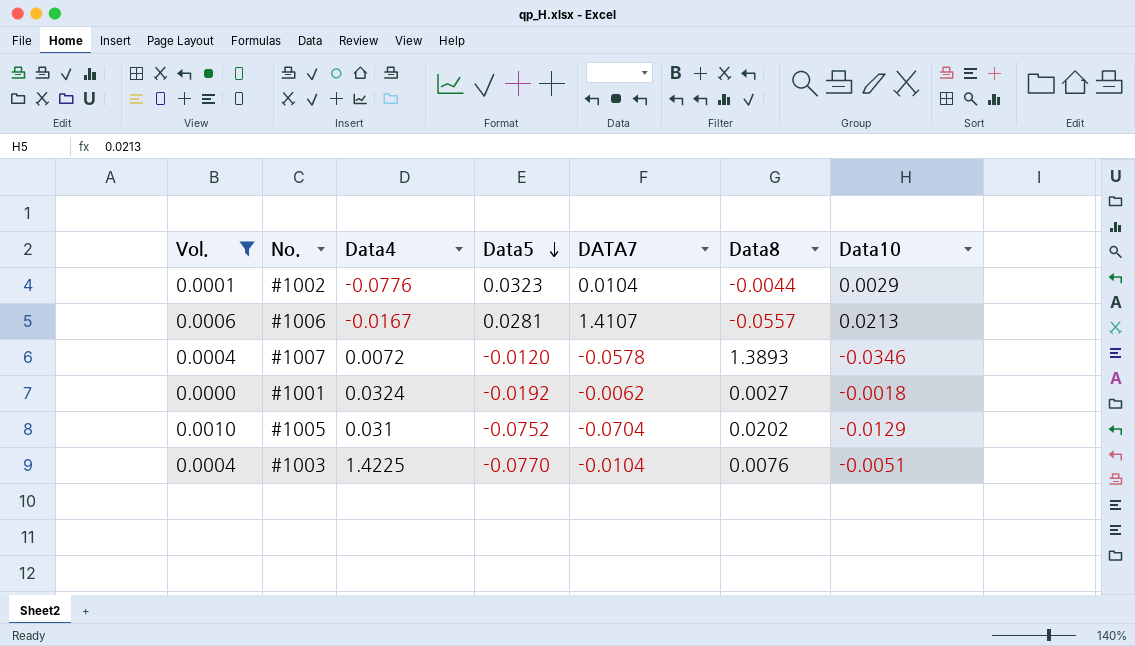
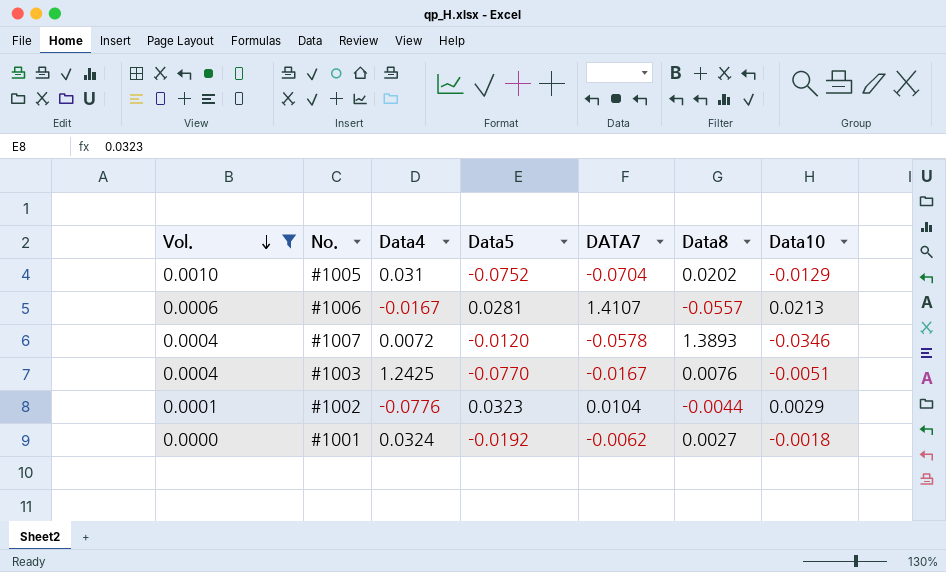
row order: Data5 descending -> Vol. descending
#1003 | Data4: 1.4225 -> 1.2425
#1003 | DATA7: -0.0104 -> -0.0167

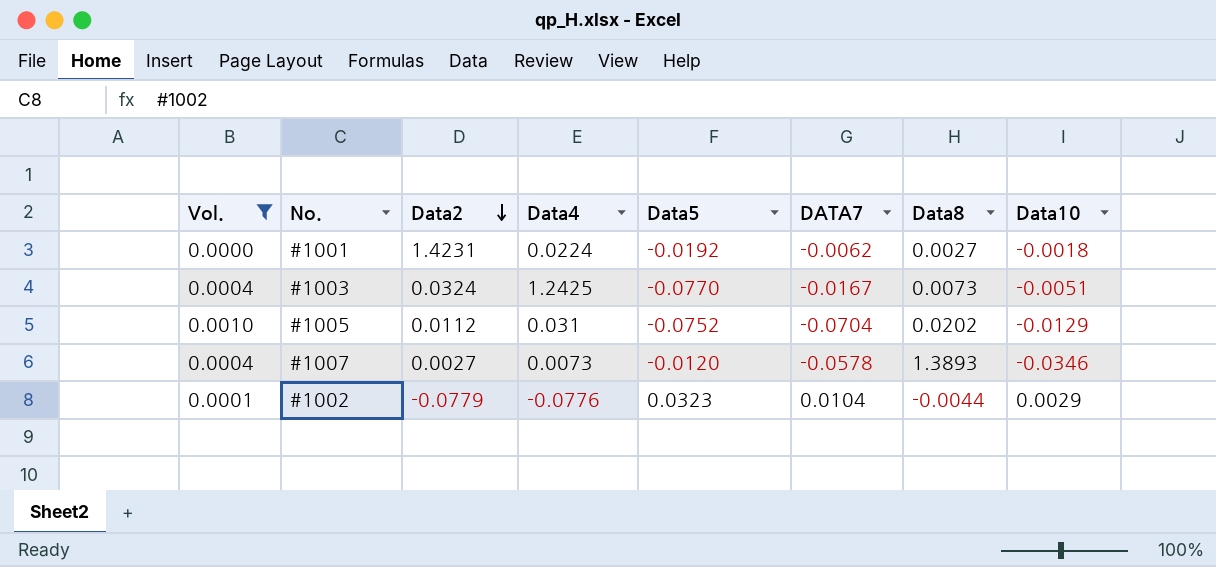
row order: Vol. descending -> Data2 descending
column Data2 | position: none -> 3
row #1006: 0.0006 | -0.0167 | 0.0281 | 1.4107 | -0.0557 | 0.0213 -> none
#1001 | Data4: 0.0324 -> 0.0224
#1003 | Data8: 0.0076 -> 0.0073
#1007 | Data4: 0.0072 -> 0.0073

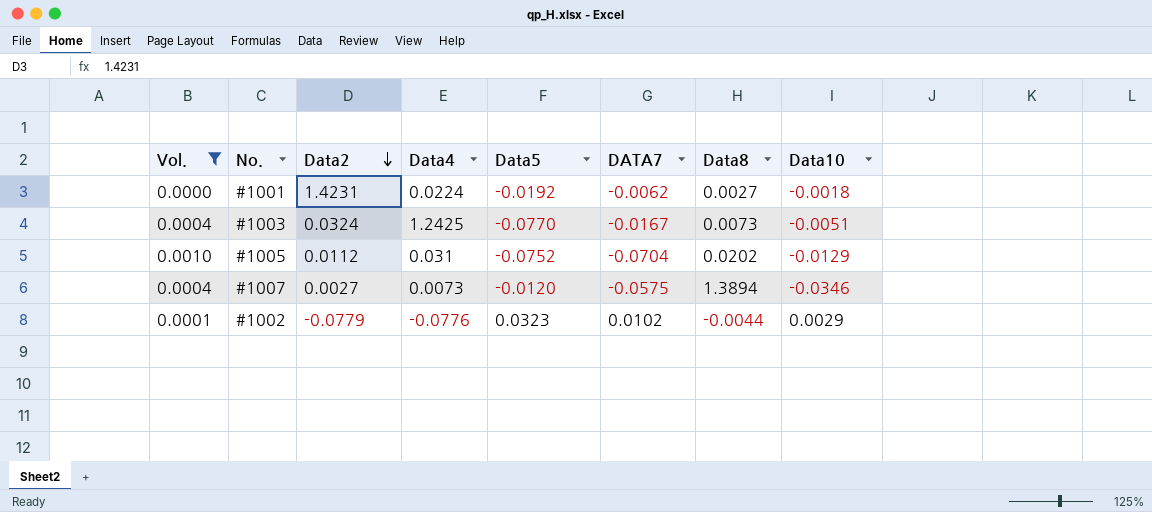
#1007 | DATA7: -0.0578 -> -0.0575
#1007 | Data8: 1.3893 -> 1.3894
#1002 | DATA7: 0.0104 -> 0.0102

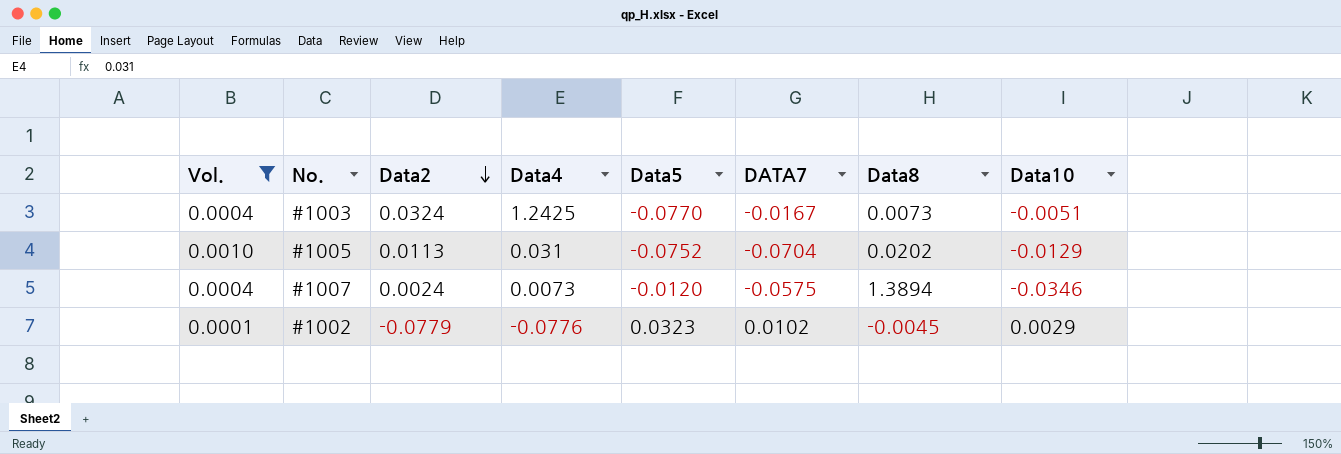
row #1001: 0.0000 | 1.4231 | 0.0224 | -0.0192 | -0.0062 | 0.0027 | -0.0018 -> none
#1005 | Data2: 0.0112 -> 0.0113
#1007 | Data2: 0.0027 -> 0.0024
#1002 | Data8: -0.0044 -> -0.0045

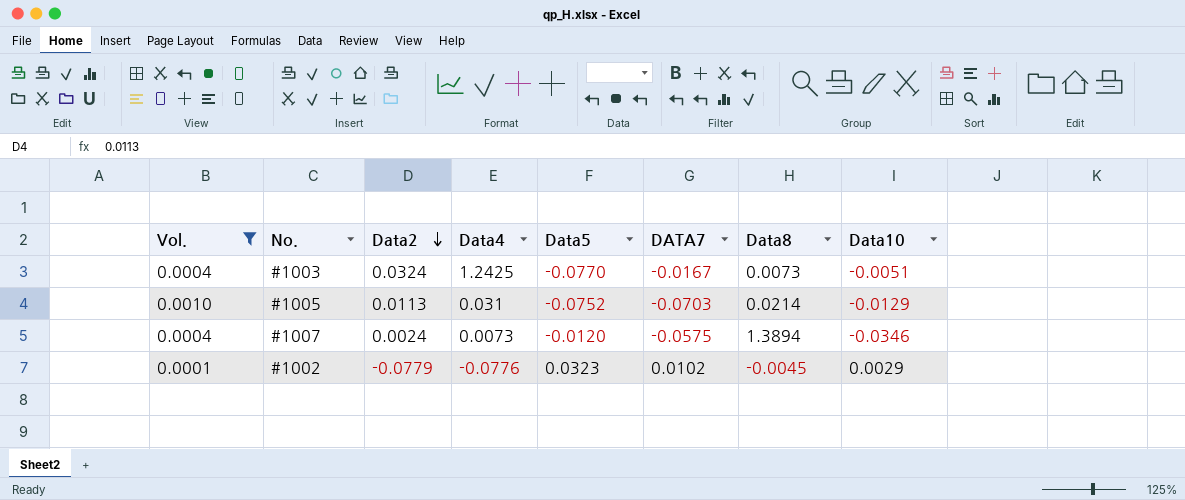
#1005 | DATA7: -0.0704 -> -0.0703
#1005 | Data8: 0.0202 -> 0.0214

